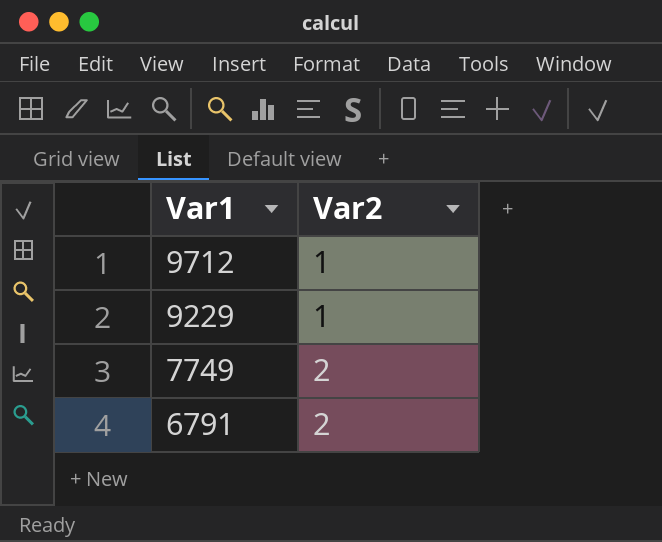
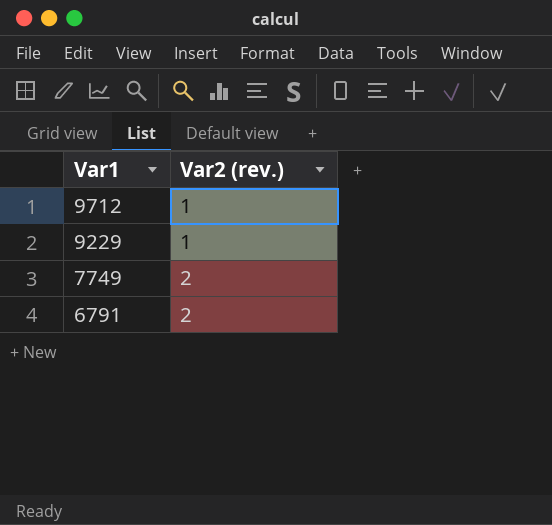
column name: Var2 -> Var2 (rev.)

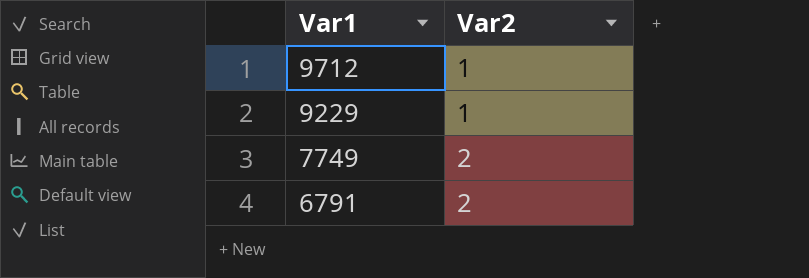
column name: Var2 (rev.) -> Var2

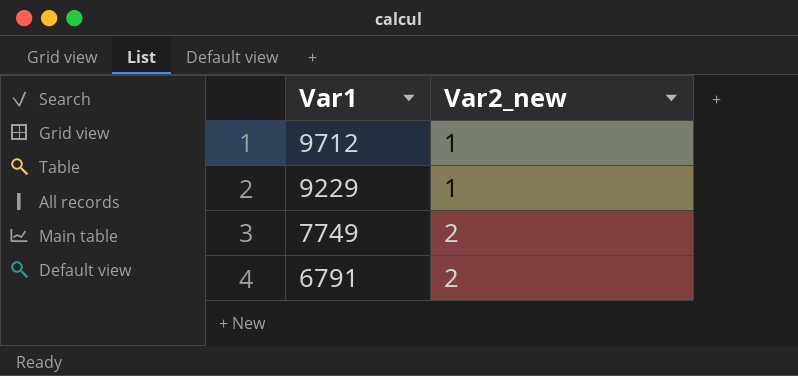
column name: Var2 -> Var2_new

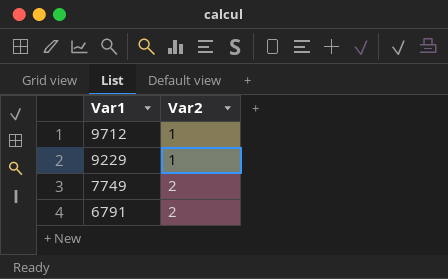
column name: Var2_new -> Var2

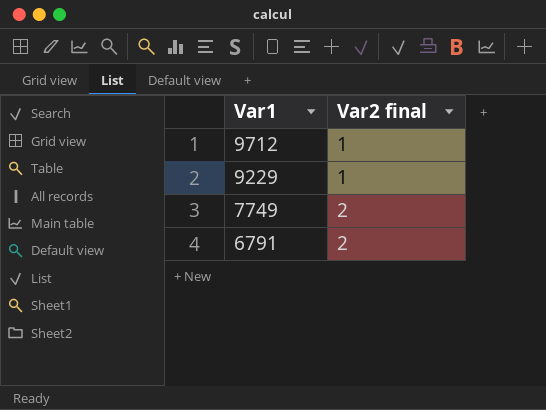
column name: Var2 -> Var2 final

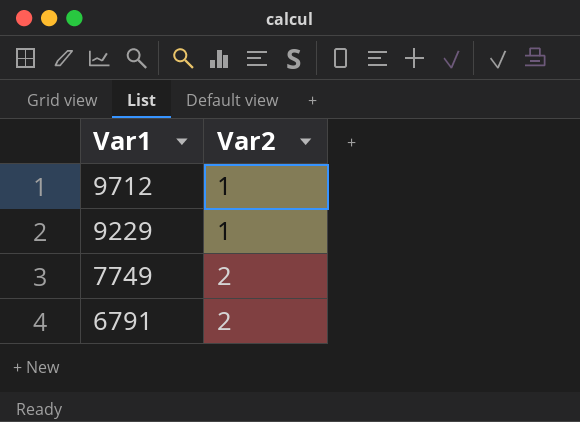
column name: Var2 final -> Var2

